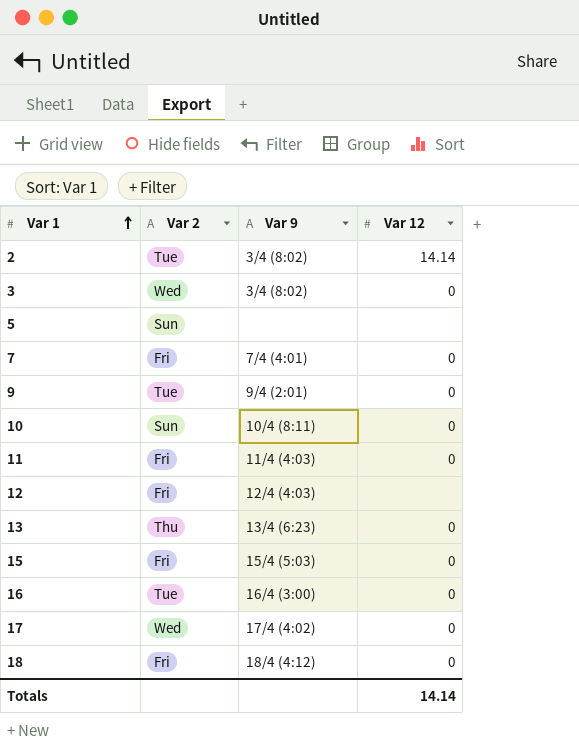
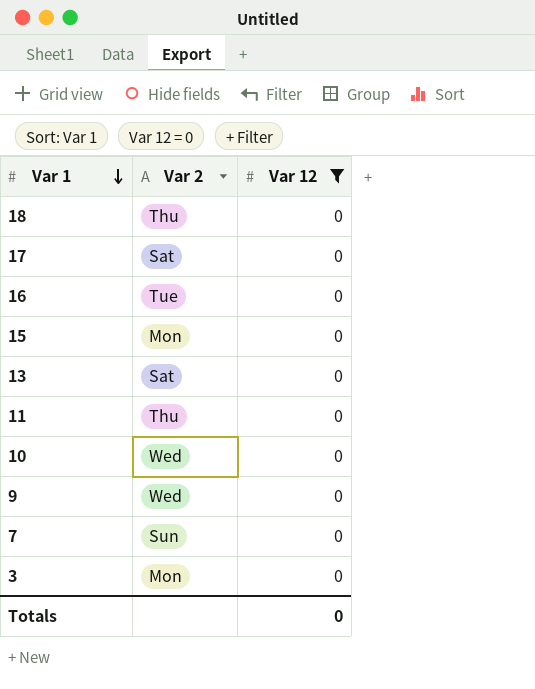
filter: none -> Var 12 = 0
row order: Var 1 ascending -> Var 1 descending
column Var 9 | position: 3 -> none
18 | Var 2: Fri -> Thu
17 | Var 2: Wed -> Sat
15 | Var 2: Fri -> Mon
13 | Var 2: Thu -> Sat
11 | Var 2: Fri -> Thu
10 | Var 2: Sun -> Wed
9 | Var 2: Tue -> Wed
7 | Var 2: Fri -> Sun
3 | Var 2: Wed -> Mon
Totals | Var 12: 14.14 -> 0

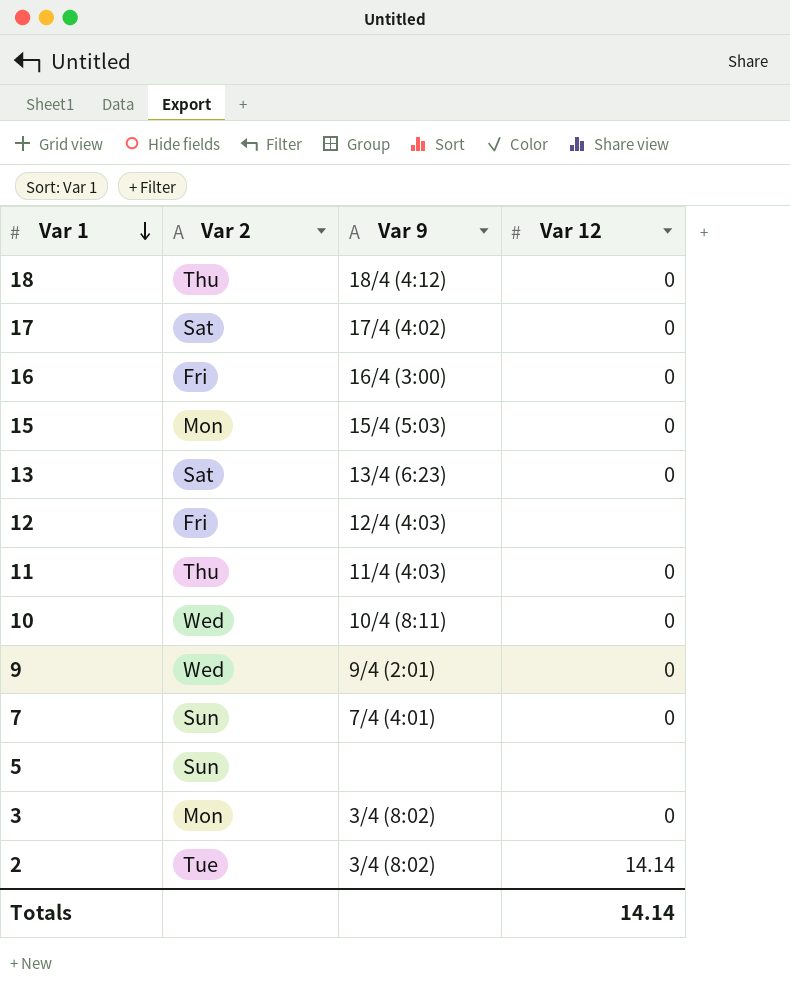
filter: Var 12 = 0 -> none
column Var 9 | position: none -> 3
16 | Var 2: Tue -> Fri
Totals | Var 12: 0 -> 14.14

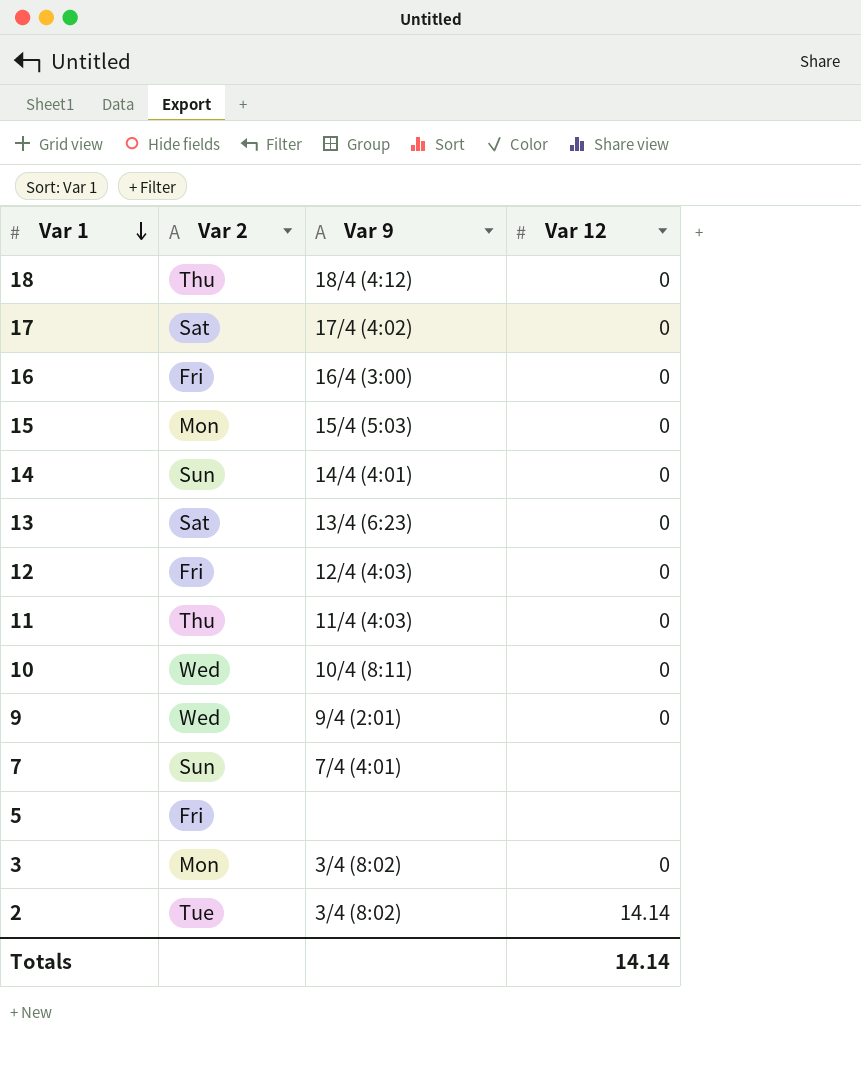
row 14: none -> Sun | 14/4 (4:01) | 0
12 | Var 12: none -> 0
7 | Var 12: 0 -> none
5 | Var 2: Sun -> Fri

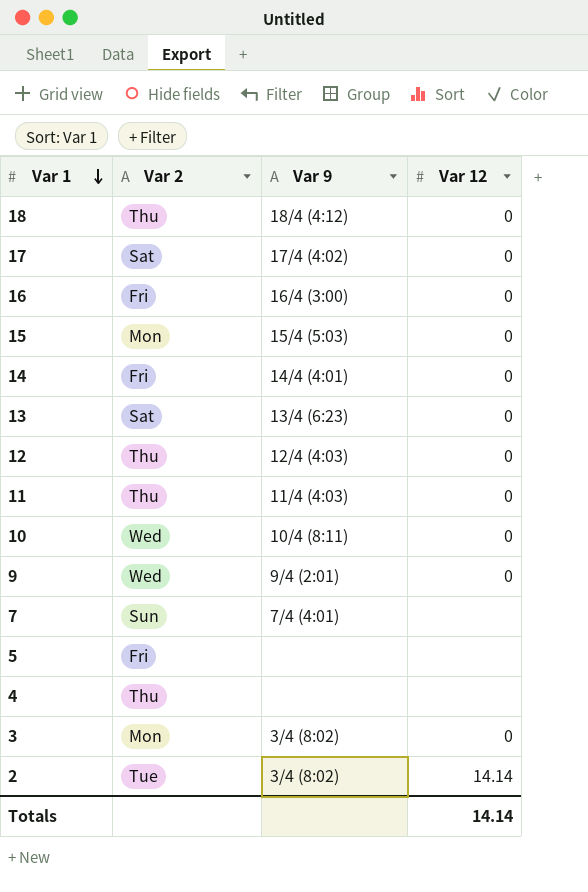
14 | Var 2: Sun -> Fri
12 | Var 2: Fri -> Thu
row 4: none -> Thu | none | none

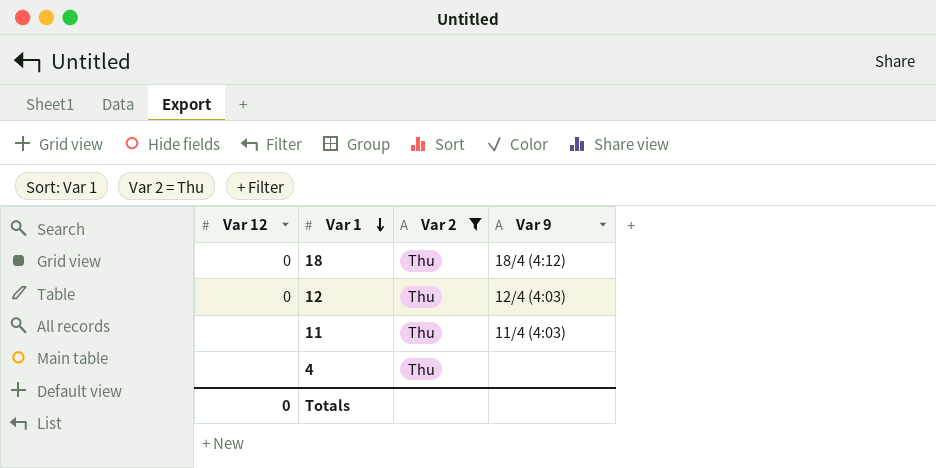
filter: none -> Var 2 = Thu
column Var 12 | position: 4 -> 1
11 | Var 12: 0 -> none
Totals | Var 12: 14.14 -> 0

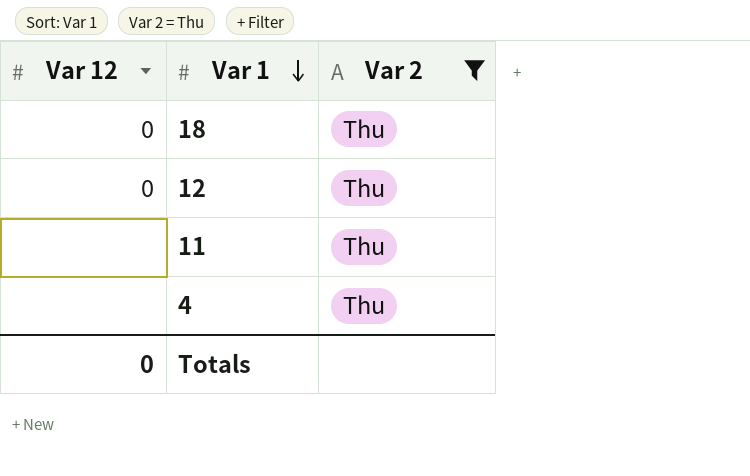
column Var 9 | position: 4 -> none

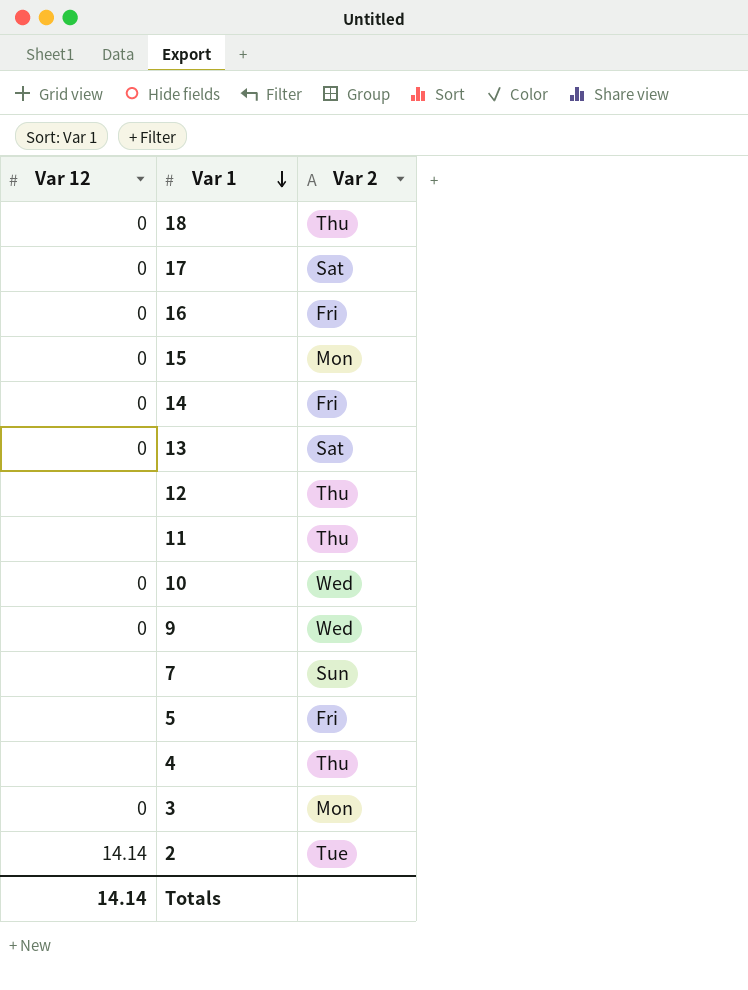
filter: Var 2 = Thu -> none
12 | Var 12: 0 -> none
Totals | Var 12: 0 -> 14.14

